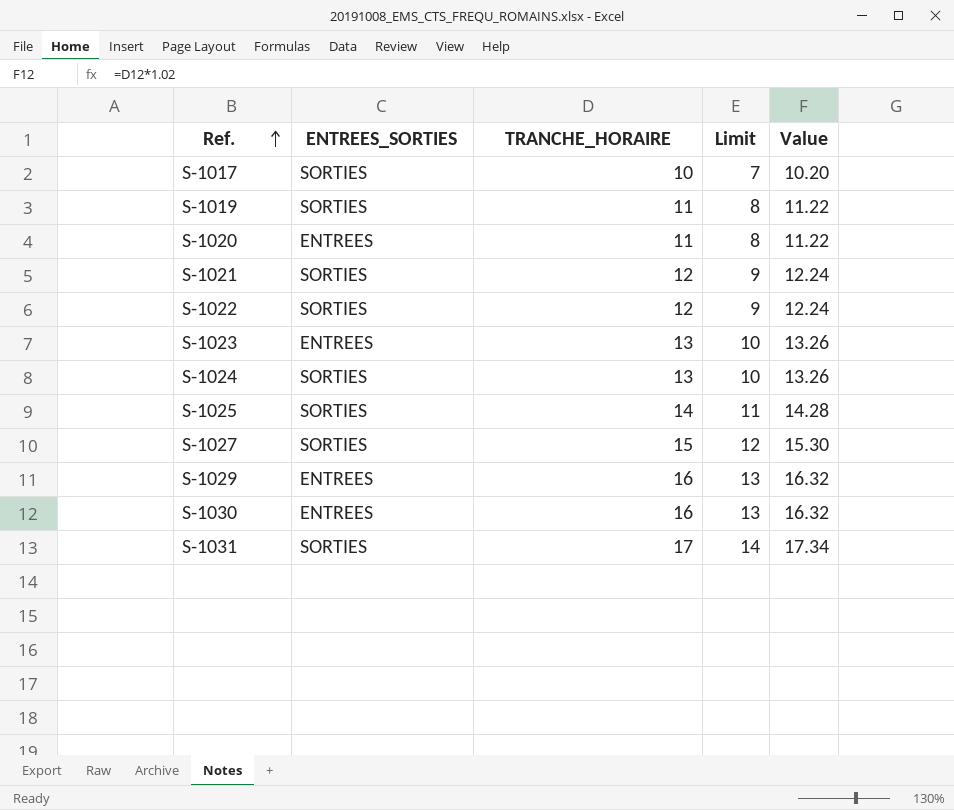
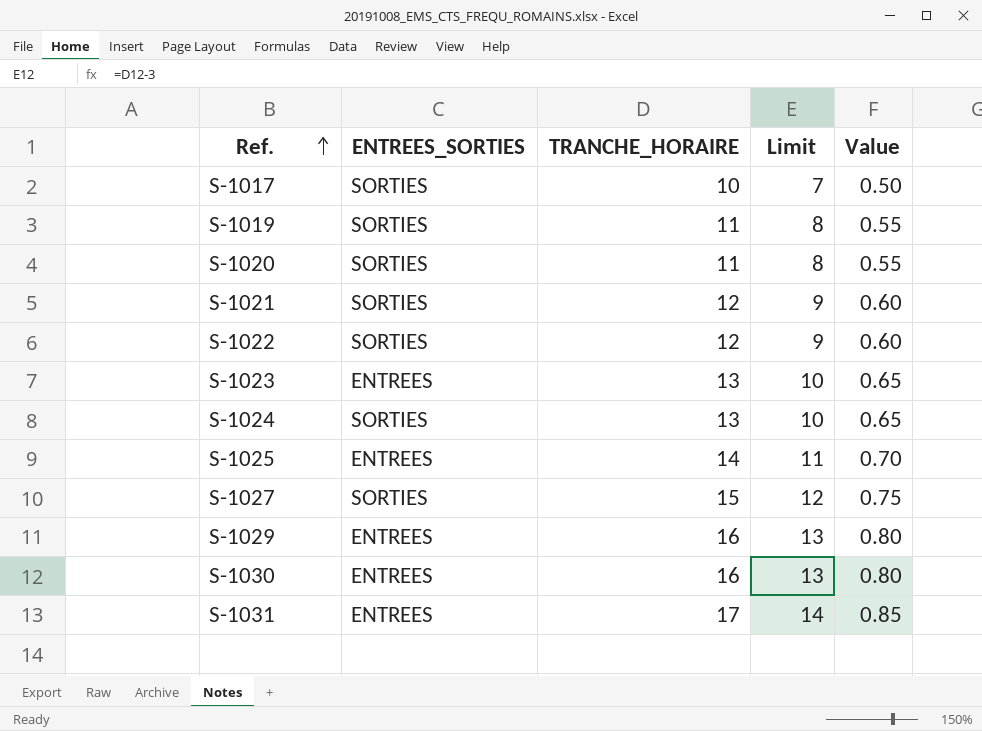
column Value | formula: [TRANCHE_HORAIRE] * 1.02 -> [TRANCHE_HORAIRE] * 0.05
S-1020 | ENTREES_SORTIES: ENTREES -> SORTIES
S-1025 | ENTREES_SORTIES: SORTIES -> ENTREES
S-1031 | ENTREES_SORTIES: SORTIES -> ENTREES

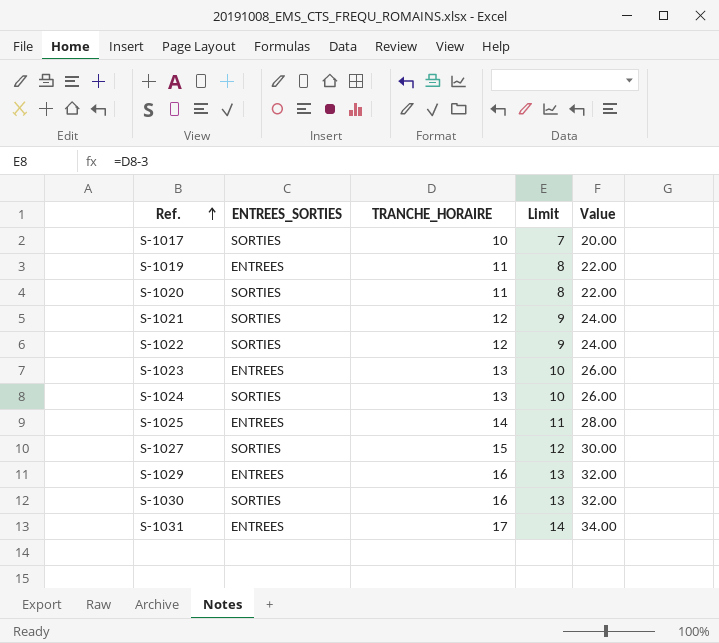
column Value | formula: [TRANCHE_HORAIRE] * 0.05 -> [TRANCHE_HORAIRE] * 2
S-1019 | ENTREES_SORTIES: SORTIES -> ENTREES
S-1030 | ENTREES_SORTIES: ENTREES -> SORTIES

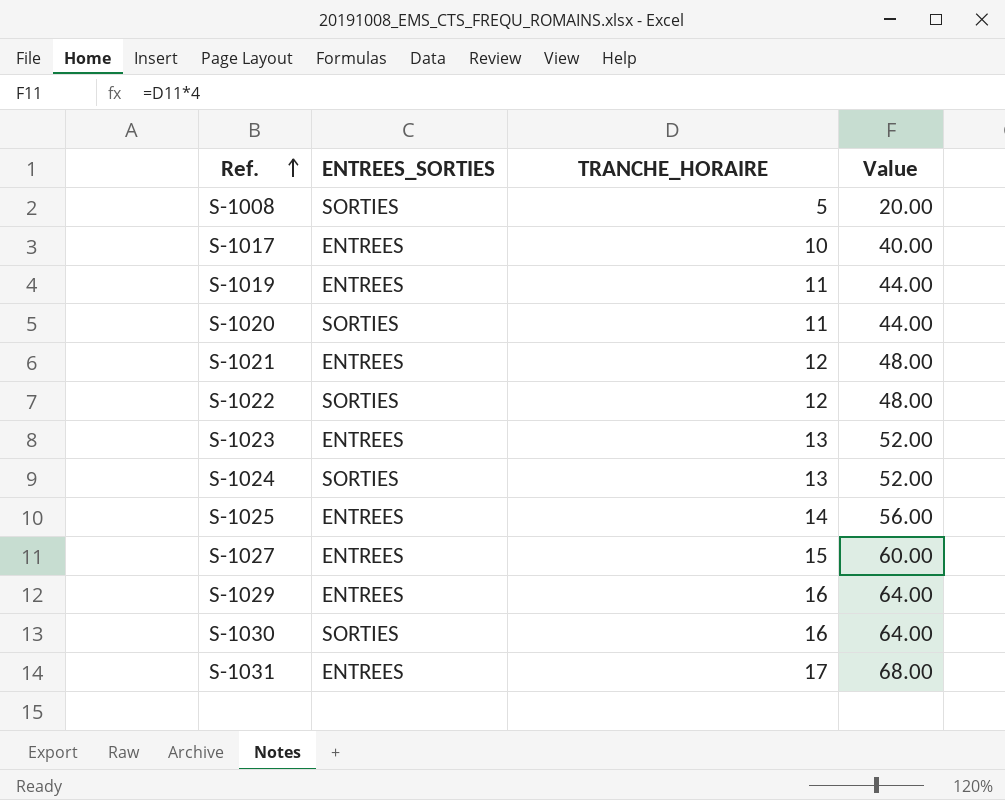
column Limit | formula: [TRANCHE_HORAIRE] - 3 -> none
column Value | formula: [TRANCHE_HORAIRE] * 2 -> [TRANCHE_HORAIRE] * 4
row S-1008: none -> SORTIES | 5 | 20.00
S-1017 | ENTREES_SORTIES: SORTIES -> ENTREES
S-1021 | ENTREES_SORTIES: SORTIES -> ENTREES
S-1027 | ENTREES_SORTIES: SORTIES -> ENTREES

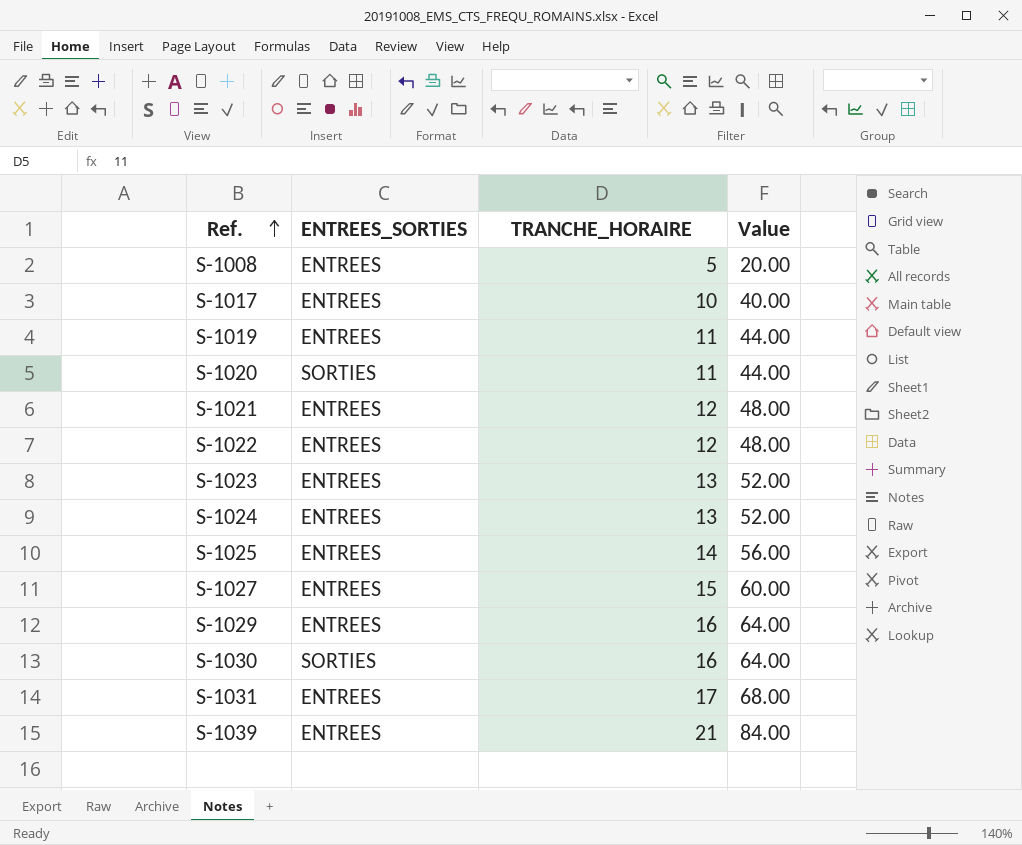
S-1008 | ENTREES_SORTIES: SORTIES -> ENTREES
S-1022 | ENTREES_SORTIES: SORTIES -> ENTREES
S-1024 | ENTREES_SORTIES: SORTIES -> ENTREES
row S-1039: none -> ENTREES | 21 | 84.00

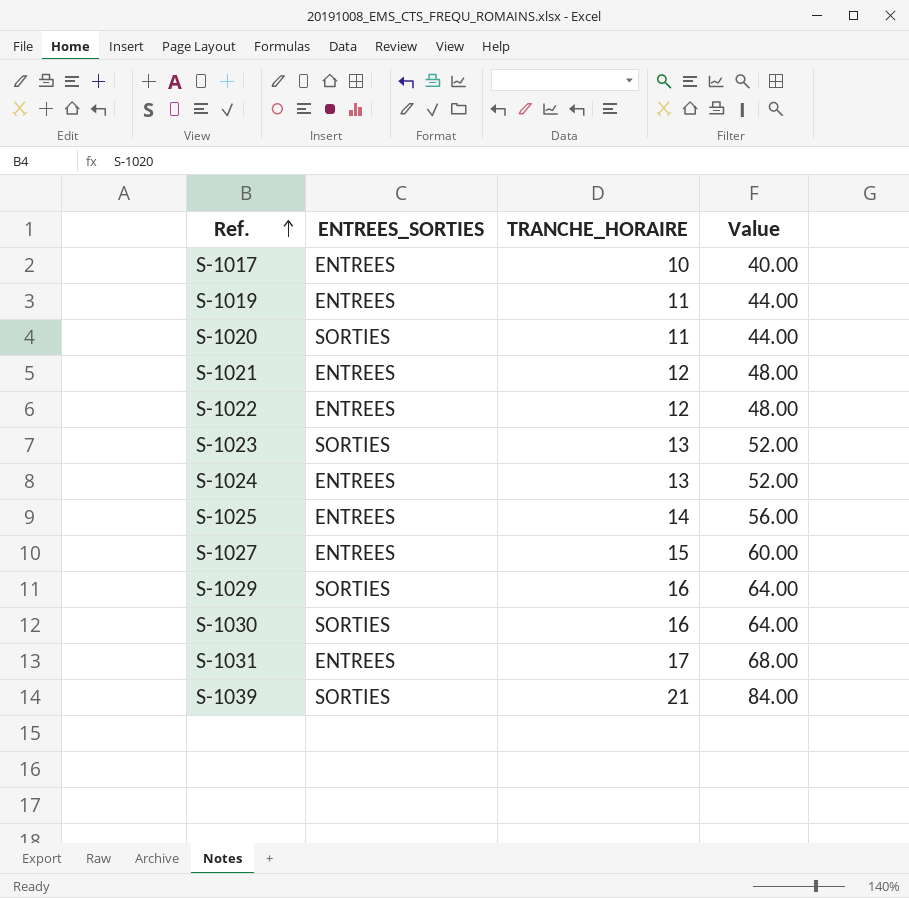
row S-1008: ENTREES | 5 | 20.00 -> none
S-1023 | ENTREES_SORTIES: ENTREES -> SORTIES
S-1029 | ENTREES_SORTIES: ENTREES -> SORTIES
S-1039 | ENTREES_SORTIES: ENTREES -> SORTIES

